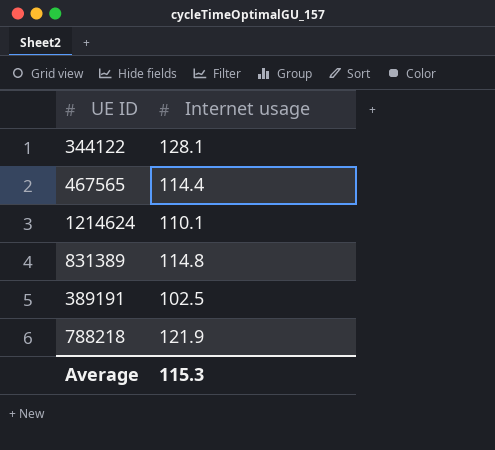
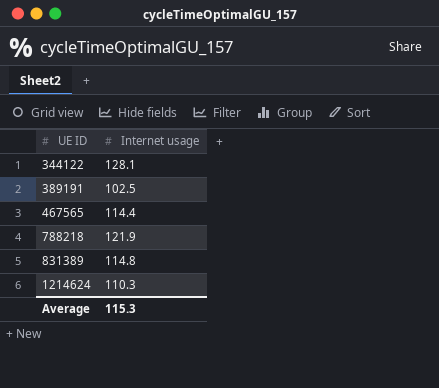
row order: none -> UE ID ascending
1214624 | Internet usage: 110.1 -> 110.3

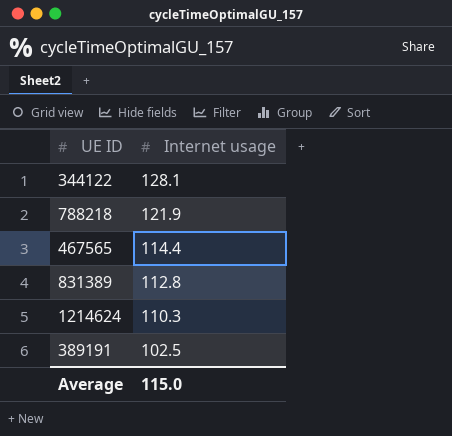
row order: UE ID ascending -> Internet usage descending
831389 | Internet usage: 114.8 -> 112.8
Average | Internet usage: 115.3 -> 115.0

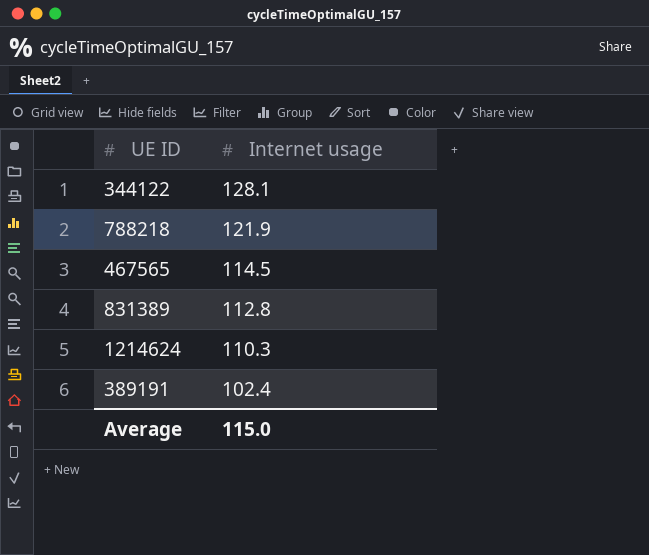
467565 | Internet usage: 114.4 -> 114.5
389191 | Internet usage: 102.5 -> 102.4

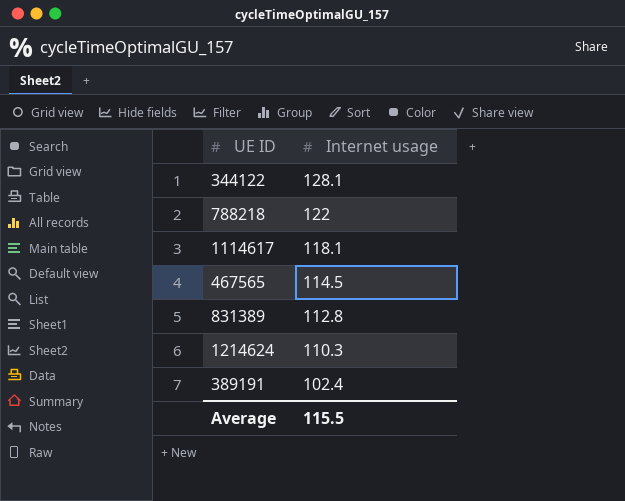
788218 | Internet usage: 121.9 -> 122
row 1114617: none -> 118.1
Average | Internet usage: 115.0 -> 115.5

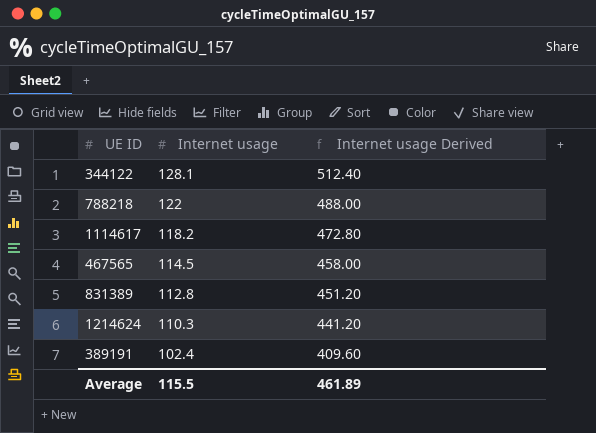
column Internet usage Derived | formula: none -> [Internet usage] * 4
1114617 | Internet usage: 118.1 -> 118.2

